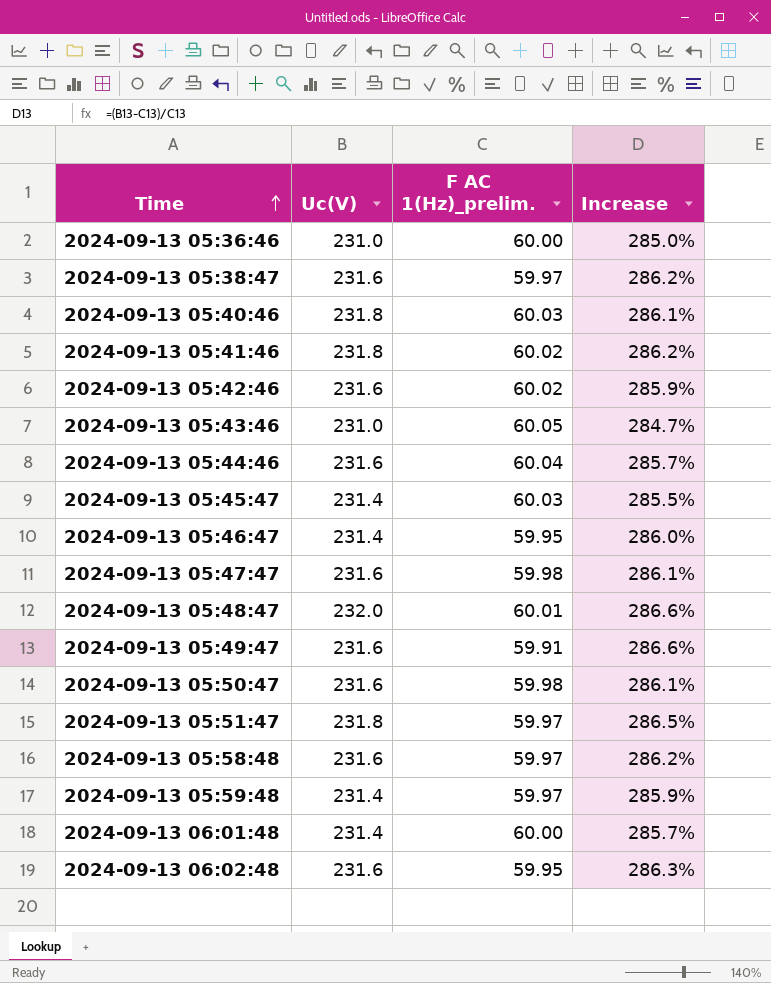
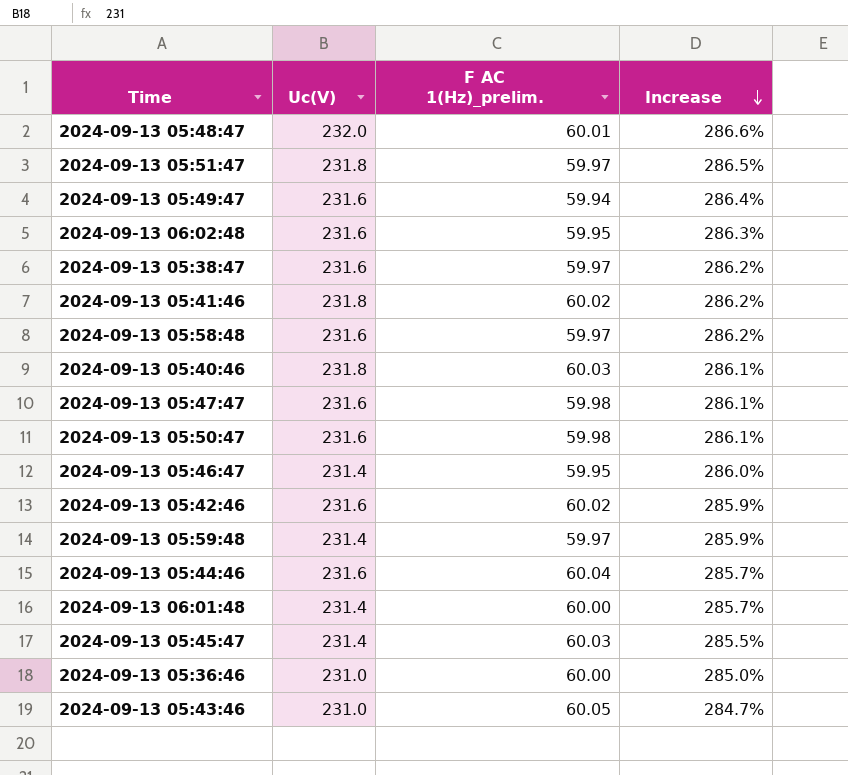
row order: Time ascending -> Increase descending
2024-09-13 05:49:47 | F AC 1(Hz)_prelim.: 59.91 -> 59.94
2024-09-13 05:49:47 | Increase: 286.6% -> 286.4%

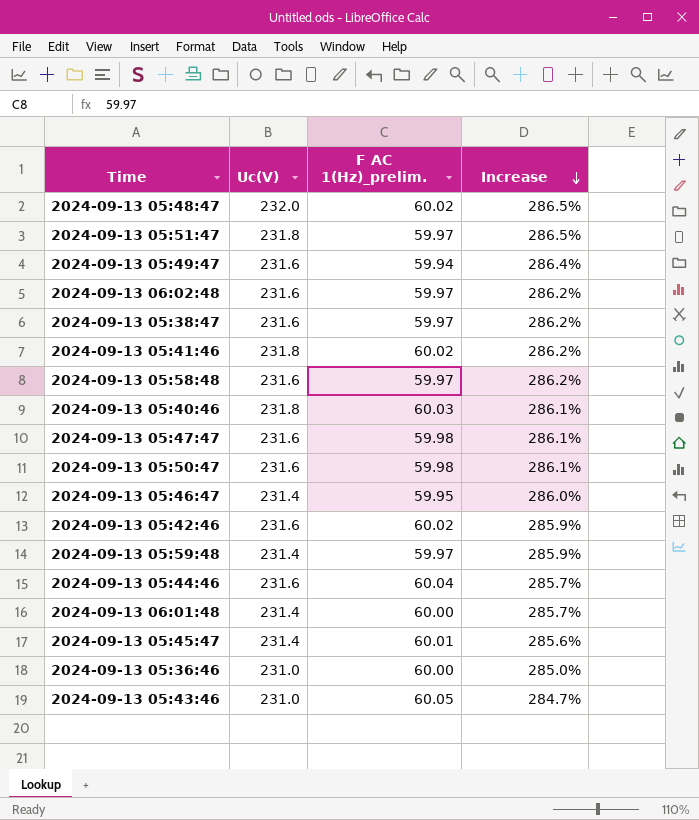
2024-09-13 05:48:47 | F AC 1(Hz)_prelim.: 60.01 -> 60.02
2024-09-13 05:48:47 | Increase: 286.6% -> 286.5%
2024-09-13 06:02:48 | F AC 1(Hz)_prelim.: 59.95 -> 59.97
2024-09-13 06:02:48 | Increase: 286.3% -> 286.2%
2024-09-13 05:45:47 | F AC 1(Hz)_prelim.: 60.03 -> 60.01
2024-09-13 05:45:47 | Increase: 285.5% -> 285.6%

